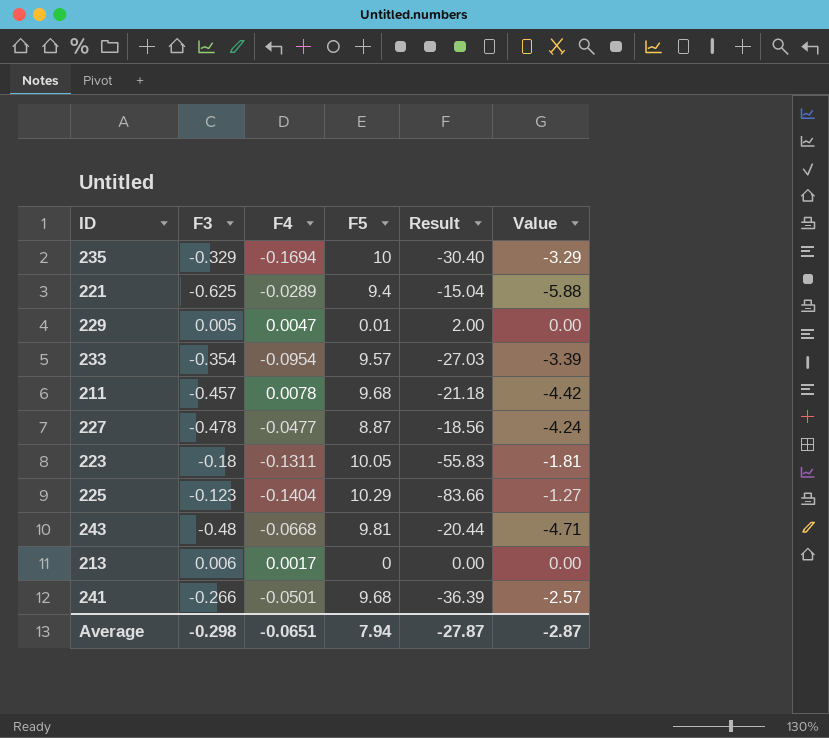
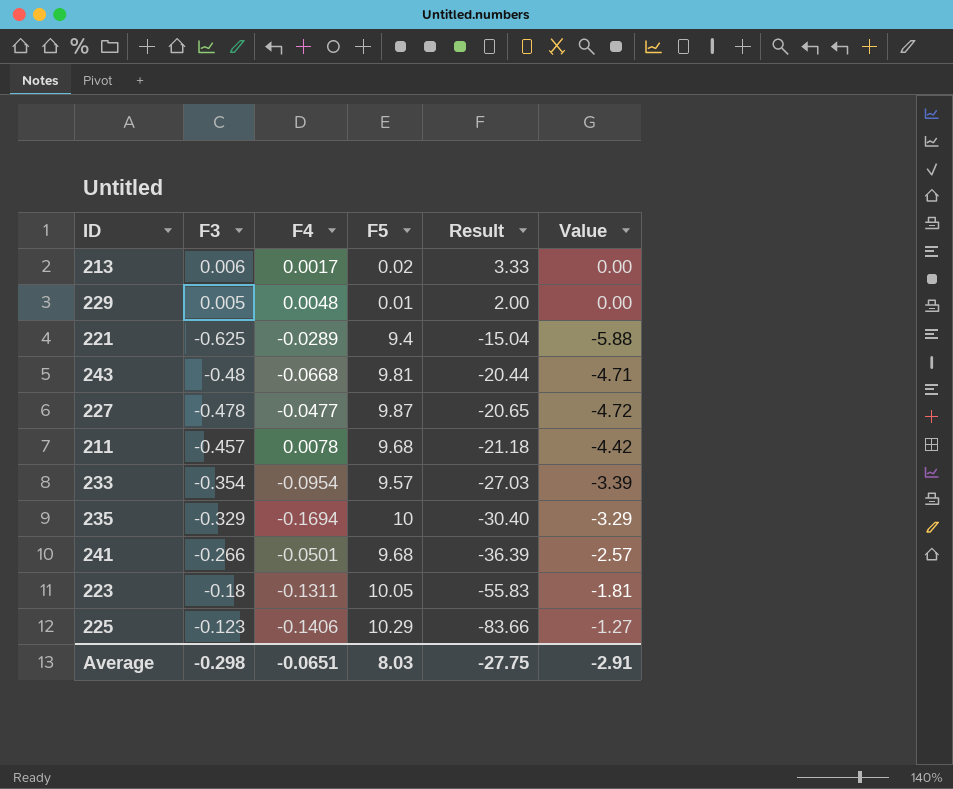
row order: none -> Result descending
213 | F5: 0 -> 0.02
213 | Result: 0.00 -> 3.33
229 | F4: 0.0047 -> 0.0048
227 | F5: 8.87 -> 9.87
227 | Result: -18.56 -> -20.65
227 | Value: -4.24 -> -4.72
225 | F4: -0.1404 -> -0.1406
Average | F5: 7.94 -> 8.03
Average | Result: -27.87 -> -27.75
Average | Value: -2.87 -> -2.91

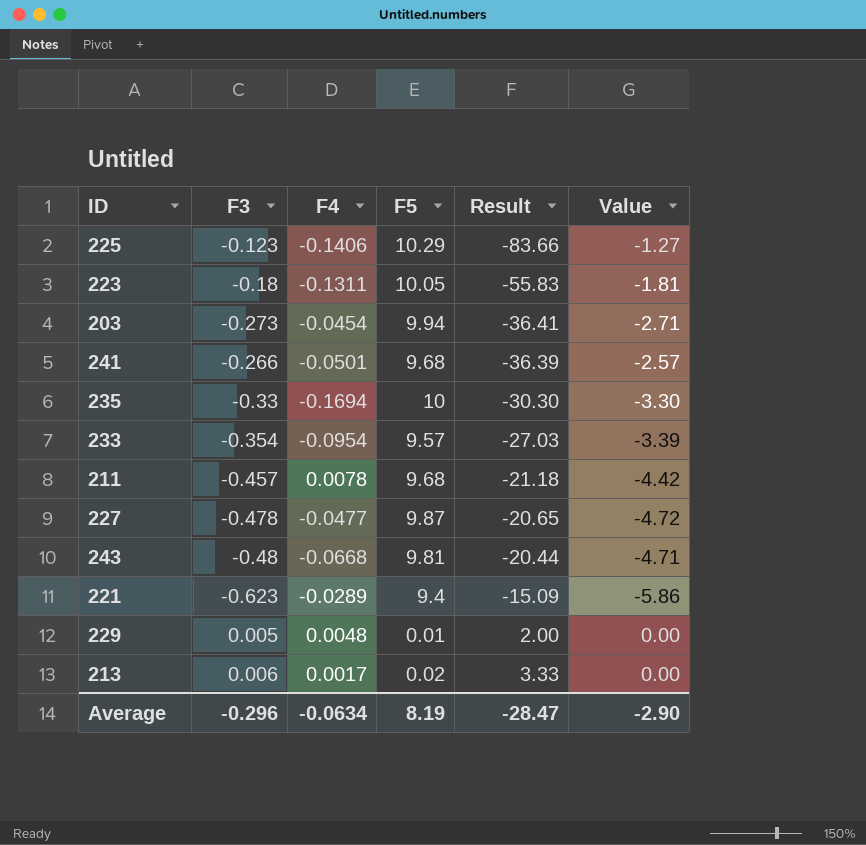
row order: Result descending -> Result ascending
row 203: none -> -0.273 | -0.0454 | 9.94 | -36.41 | -2.71
235 | F3: -0.329 -> -0.33
235 | Result: -30.40 -> -30.30
235 | Value: -3.29 -> -3.30
221 | F3: -0.625 -> -0.623
221 | Result: -15.04 -> -15.09
221 | Value: -5.88 -> -5.86
Average | F3: -0.298 -> -0.296
Average | F4: -0.0651 -> -0.0634
Average | F5: 8.03 -> 8.19
Average | Result: -27.75 -> -28.47
Average | Value: -2.91 -> -2.90

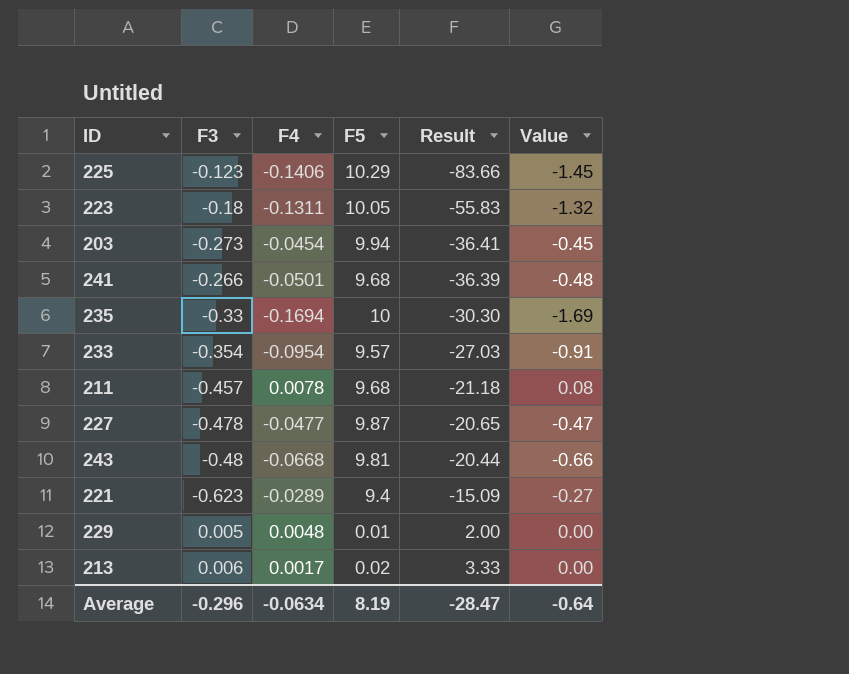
column Value | formula: [F3] * [F5] -> [F4] * [F5]
Average | Value: -2.90 -> -0.64

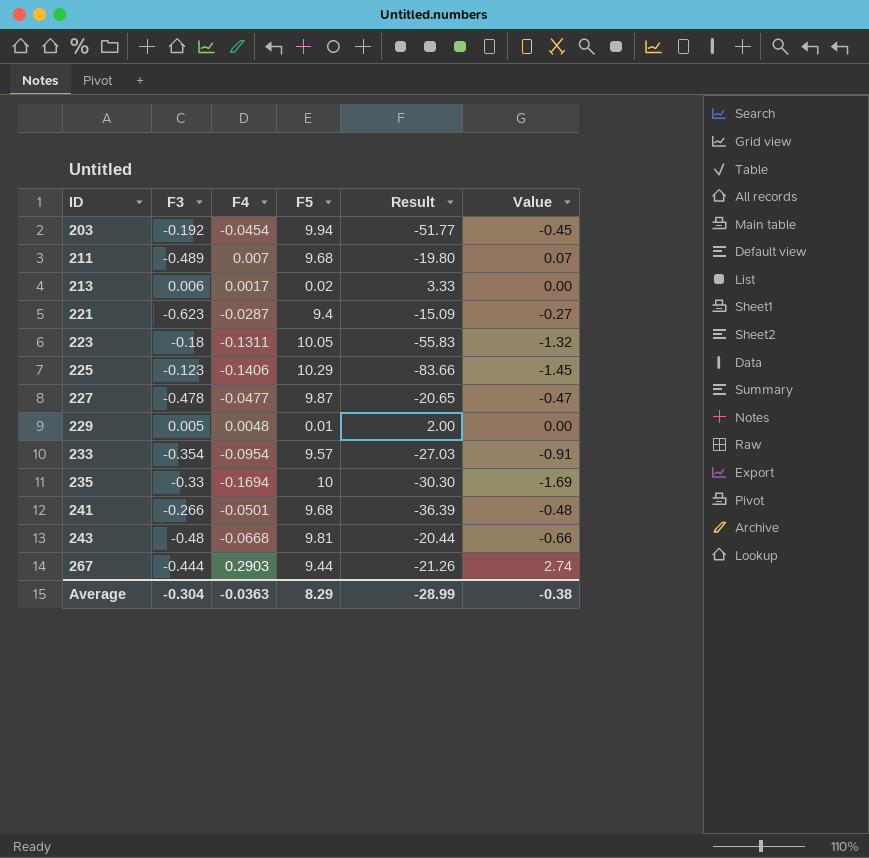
row order: Result ascending -> ID ascending
203 | F3: -0.273 -> -0.192
203 | Result: -36.41 -> -51.77
211 | F3: -0.457 -> -0.489
211 | F4: 0.0078 -> 0.007
211 | Result: -21.18 -> -19.80
211 | Value: 0.08 -> 0.07
221 | F4: -0.0289 -> -0.0287
row 267: none -> -0.444 | 0.2903 | 9.44 | -21.26 | 2.74
Average | F3: -0.296 -> -0.304
Average | F4: -0.0634 -> -0.0363
Average | F5: 8.19 -> 8.29
Average | Result: -28.47 -> -28.99
Average | Value: -0.64 -> -0.38

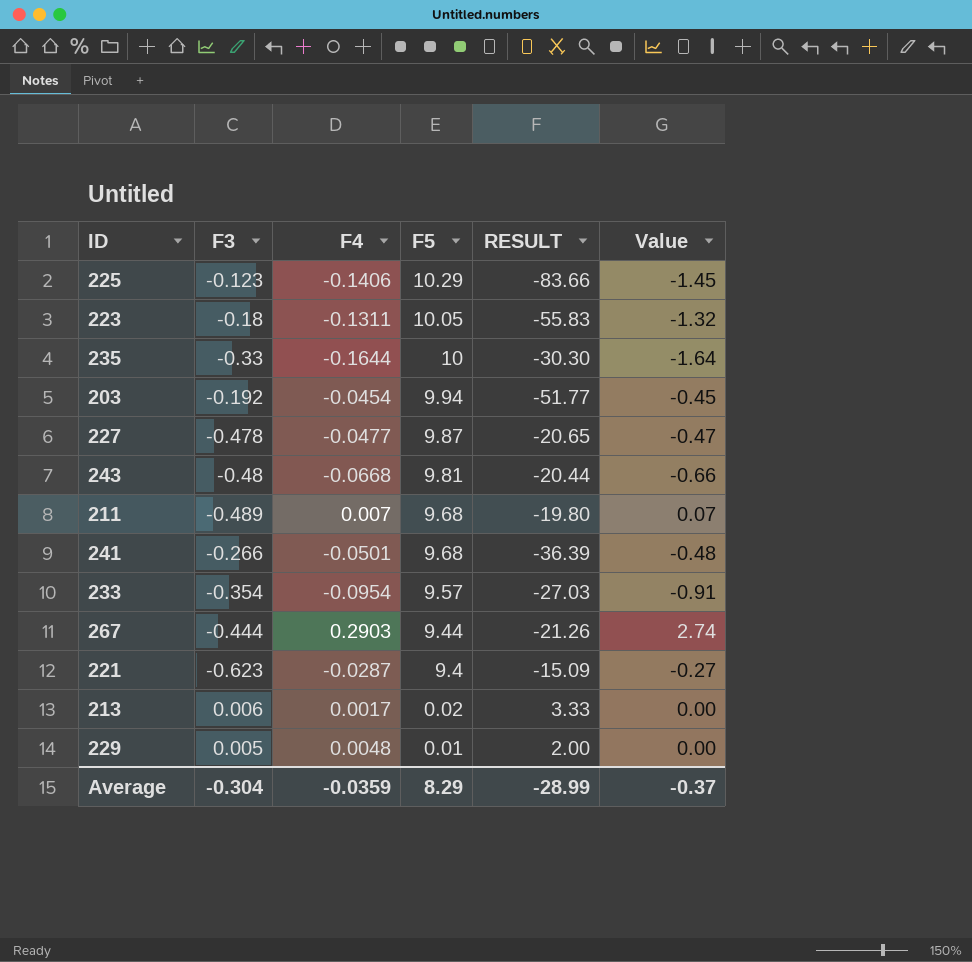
row order: ID ascending -> F5 descending
column name: Result -> RESULT
235 | F4: -0.1694 -> -0.1644
235 | Value: -1.69 -> -1.64
Average | F4: -0.0363 -> -0.0359
Average | Value: -0.38 -> -0.37

